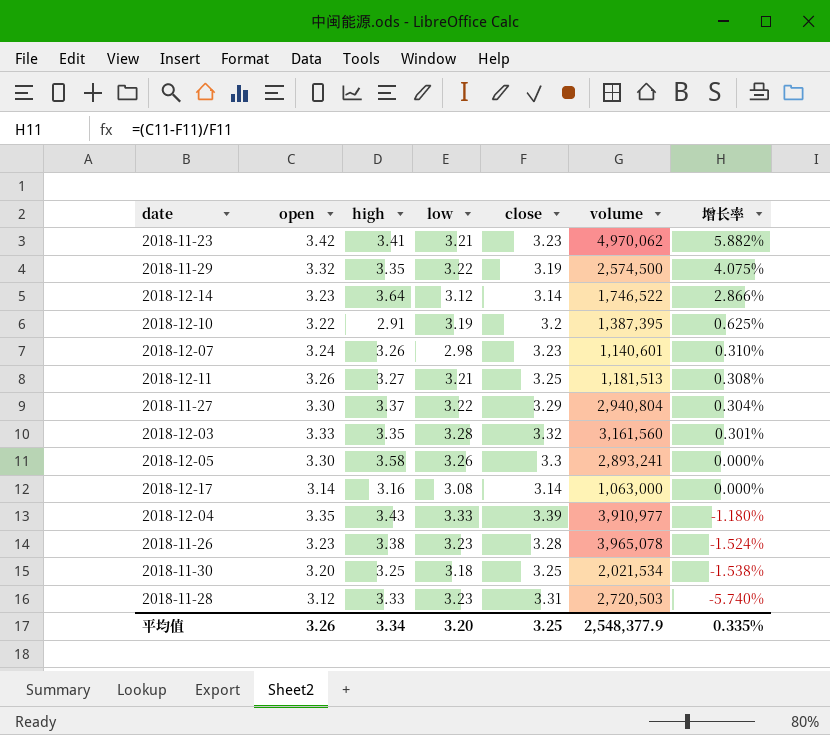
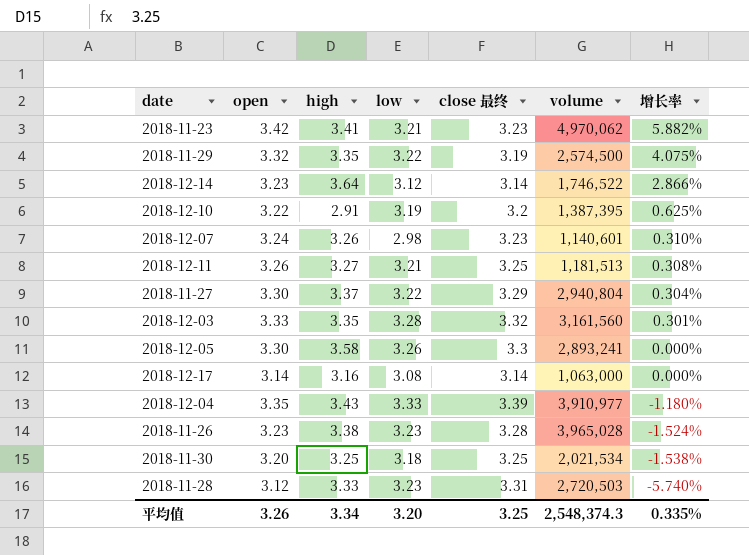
column name: close -> close 最终
2018-11-26 | volume: 3,965,078 -> 3,965,028
平均值 | volume: 2,548,377.9 -> 2,548,374.3

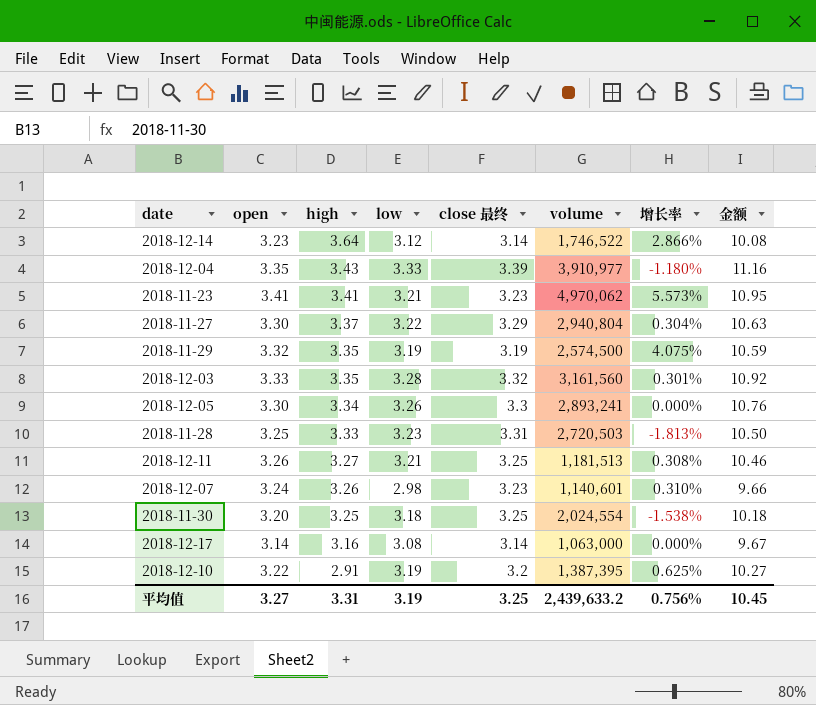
row order: 增长率 descending -> high descending
column 金额 | formula: none -> [open] * [low]
row 2018-11-26: 3.23 | 3.38 | 3.23 | 3.28 | 3,965,028 | -1.524% -> none
2018-11-23 | open: 3.42 -> 3.41
2018-11-23 | 增长率: 5.882% -> 5.573%
2018-11-29 | low: 3.22 -> 3.19
2018-12-05 | high: 3.58 -> 3.34
2018-11-28 | open: 3.12 -> 3.25
2018-11-28 | 增长率: -5.740% -> -1.813%
2018-11-30 | volume: 2,021,534 -> 2,024,554
平均值 | open: 3.26 -> 3.27
平均值 | high: 3.34 -> 3.31
平均值 | low: 3.20 -> 3.19
平均值 | volume: 2,548,374.3 -> 2,439,633.2
平均值 | 增长率: 0.335% -> 0.756%

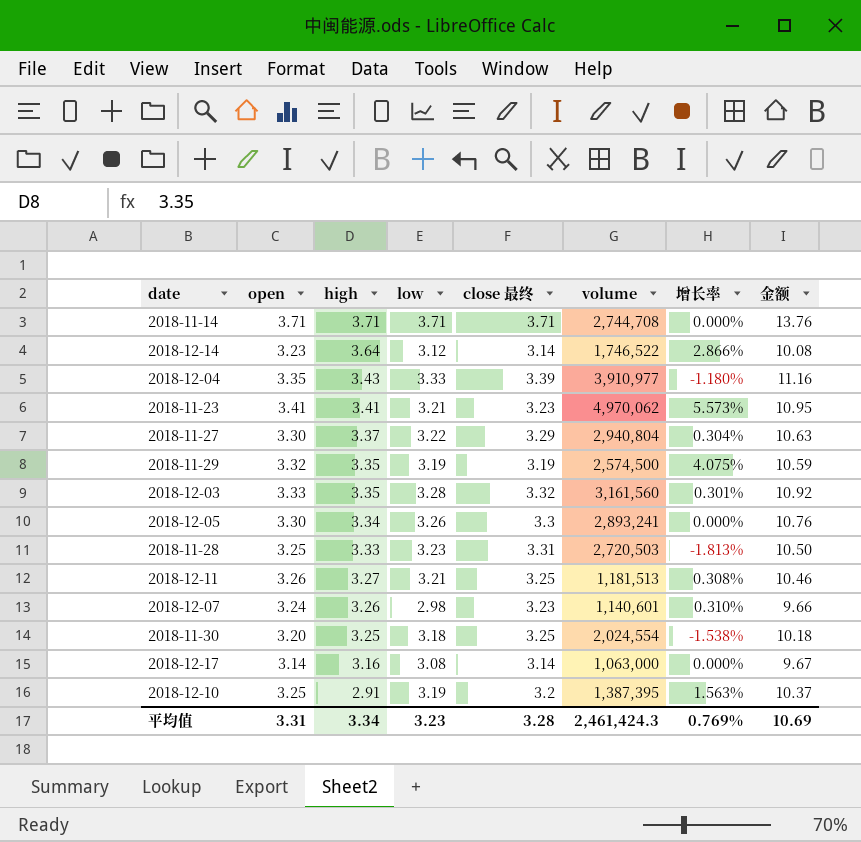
row 2018-11-14: none -> 3.71 | 3.71 | 3.71 | 3.71 | 2,744,708 | 0.000% | 13.76
2018-12-10 | open: 3.22 -> 3.25
2018-12-10 | 增长率: 0.625% -> 1.563%
2018-12-10 | 金额: 10.27 -> 10.37
平均值 | open: 3.27 -> 3.31
平均值 | high: 3.31 -> 3.34
平均值 | low: 3.19 -> 3.23
平均值 | close 最终: 3.25 -> 3.28
平均值 | volume: 2,439,633.2 -> 2,461,424.3
平均值 | 增长率: 0.756% -> 0.769%
平均值 | 金额: 10.45 -> 10.69

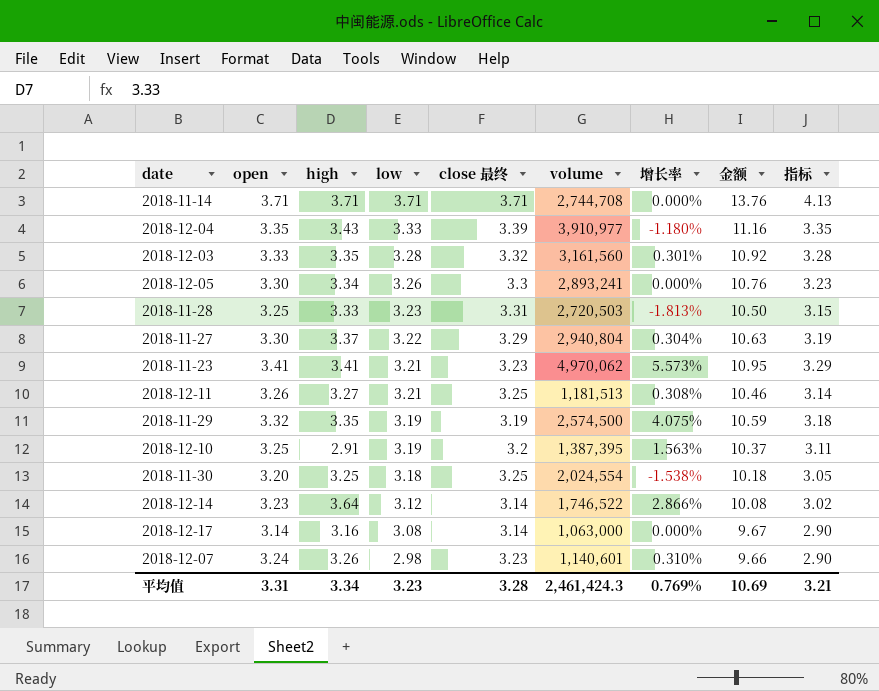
row order: high descending -> low descending
column 指标 | formula: none -> [金额] * 0.3

